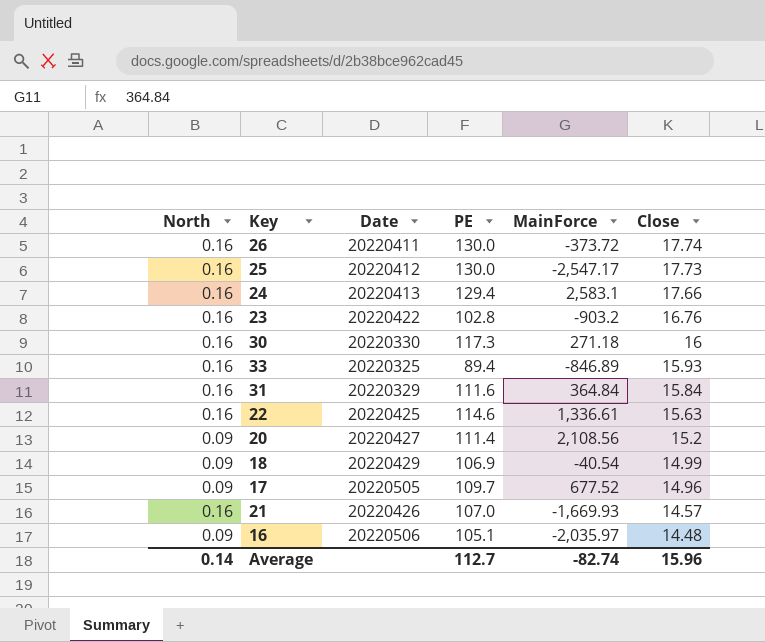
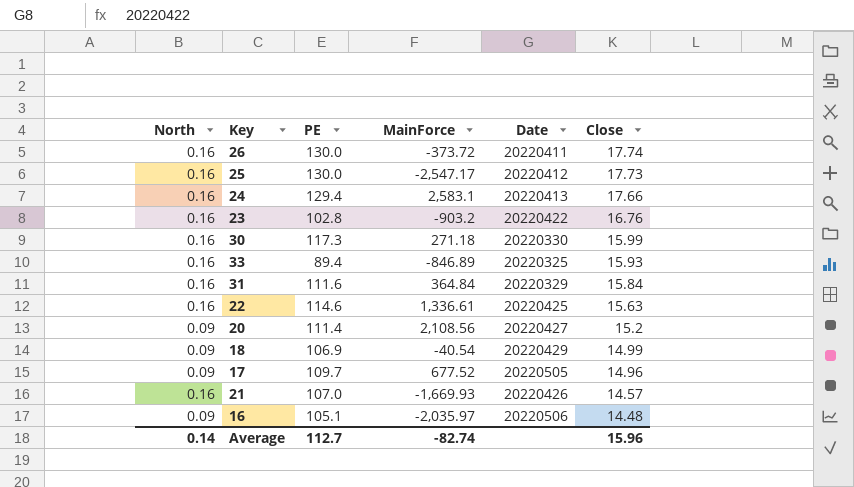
column Date | position: 3 -> 5
30 | Close: 16 -> 15.99

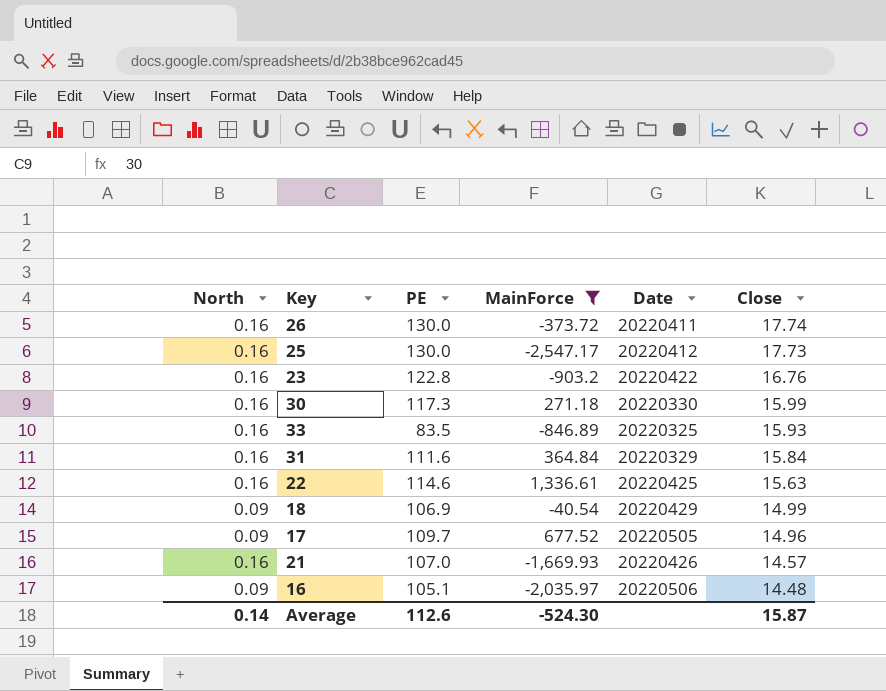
filter: none -> MainForce <= 1,336.61
23 | PE: 102.8 -> 122.8
33 | PE: 89.4 -> 83.5
Average | PE: 112.7 -> 112.6
Average | MainForce: -82.74 -> -524.30
Average | Close: 15.96 -> 15.87

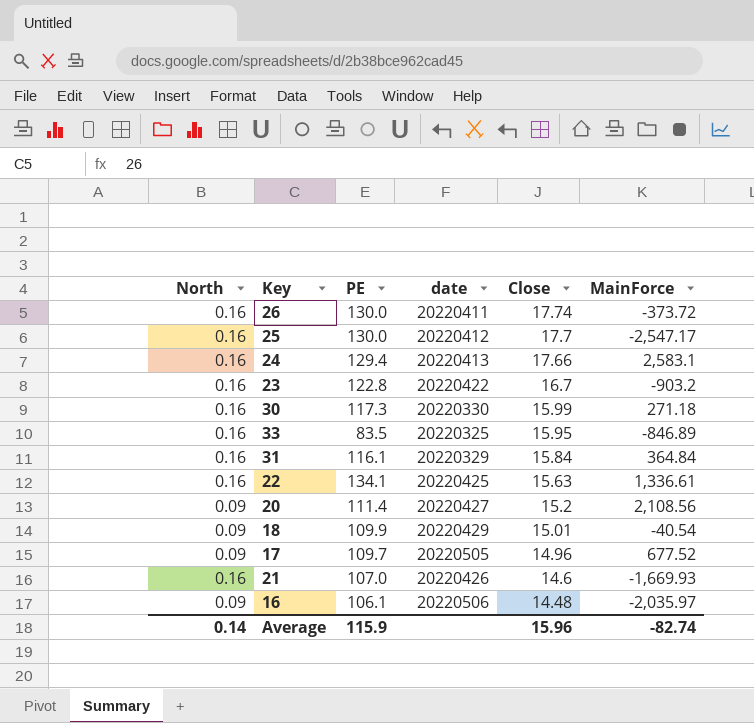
filter: MainForce <= 1,336.61 -> none
column name: Date -> date
column MainForce | position: 4 -> 6
25 | Close: 17.73 -> 17.7
23 | Close: 16.76 -> 16.7
33 | Close: 15.93 -> 15.95
31 | PE: 111.6 -> 116.1
22 | PE: 114.6 -> 134.1
18 | PE: 106.9 -> 109.9
18 | Close: 14.99 -> 15.01
21 | Close: 14.57 -> 14.6
16 | PE: 105.1 -> 106.1
Average | PE: 112.6 -> 115.9
Average | Close: 15.87 -> 15.96
Average | MainForce: -524.30 -> -82.74

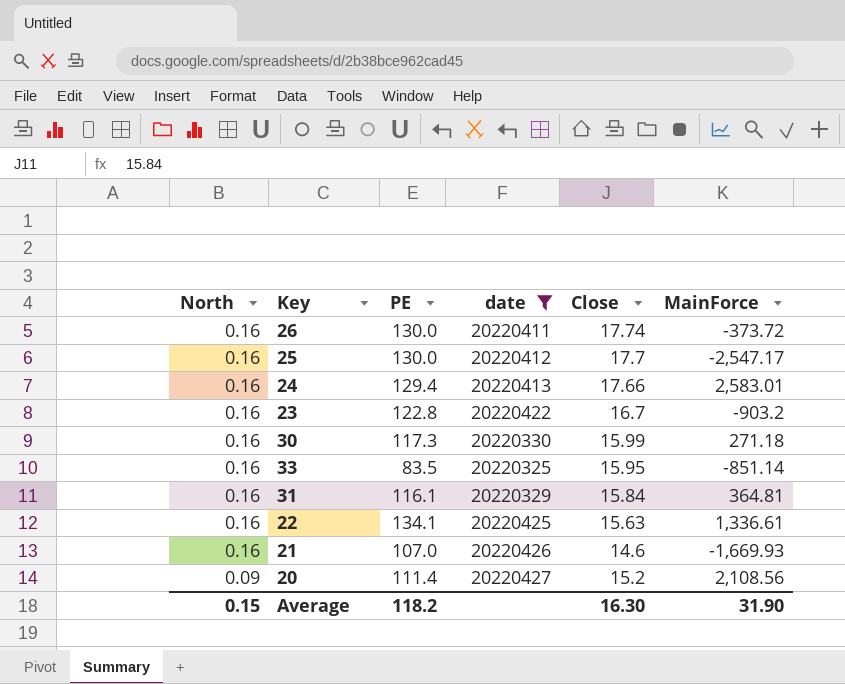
filter: none -> date <= 20220427
row order: Close descending -> North descending
24 | MainForce: 2,583.1 -> 2,583.01
33 | MainForce: -846.89 -> -851.14
31 | MainForce: 364.84 -> 364.81
Average | North: 0.14 -> 0.15
Average | PE: 115.9 -> 118.2
Average | Close: 15.96 -> 16.30
Average | MainForce: -82.74 -> 31.90

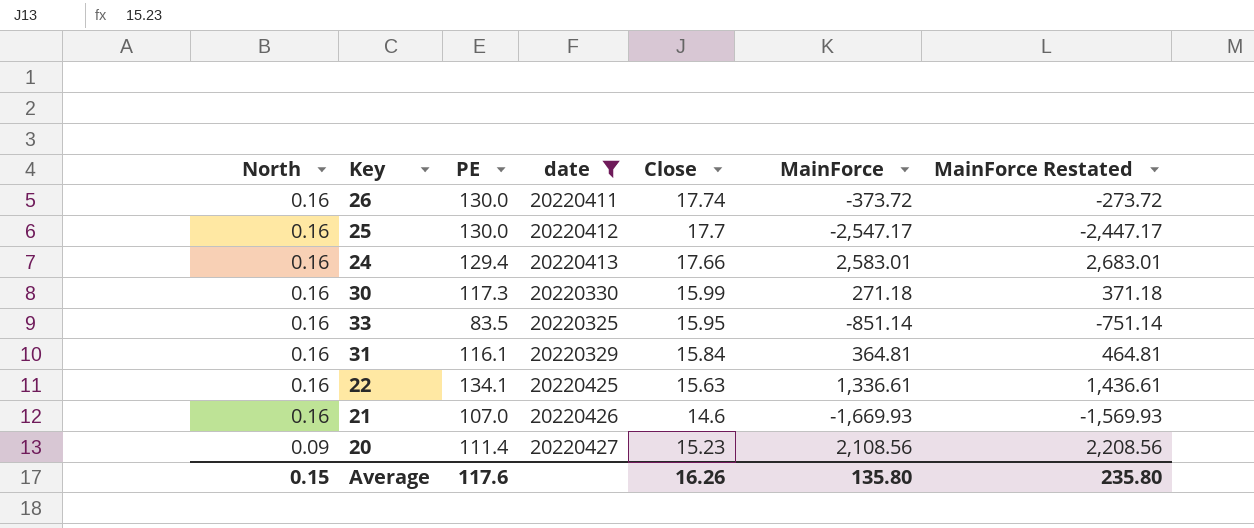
column MainForce Restated | formula: none -> [MainForce] + 100
row 23: 0.16 | 122.8 | 20220422 | 16.7 | -903.2 -> none
20 | Close: 15.2 -> 15.23
Average | PE: 118.2 -> 117.6
Average | Close: 16.30 -> 16.26
Average | MainForce: 31.90 -> 135.80

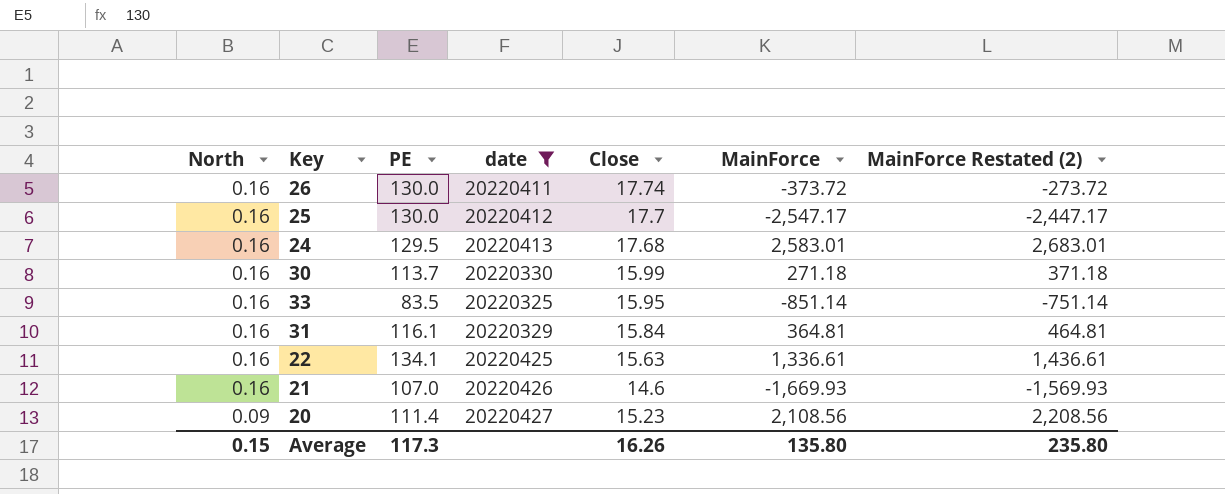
column name: MainForce Restated -> MainForce Restated (2)
24 | PE: 129.4 -> 129.5
24 | Close: 17.66 -> 17.68
30 | PE: 117.3 -> 113.7
Average | PE: 117.6 -> 117.3

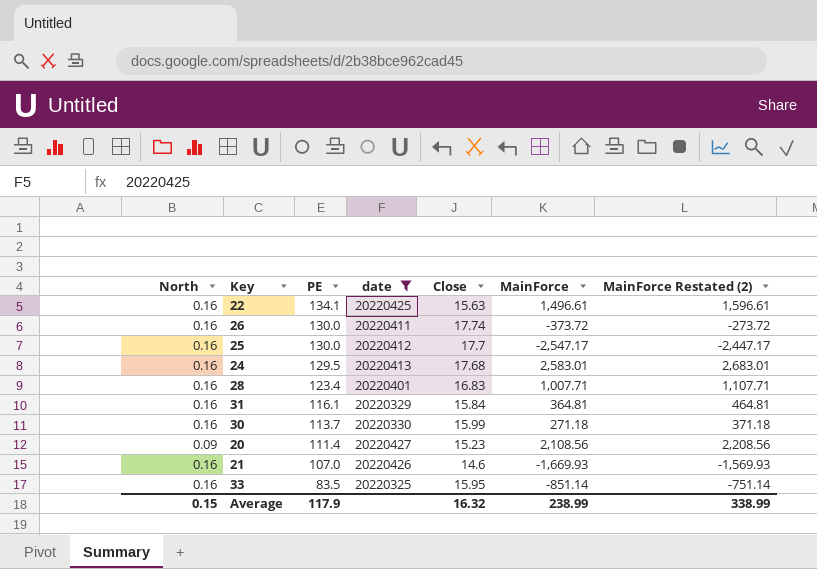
row order: North descending -> PE descending
22 | MainForce: 1,336.61 -> 1,496.61
22 | MainForce Restated (2): 1,436.61 -> 1,596.61
row 28: none -> 0.16 | 123.4 | 20220401 | 16.83 | 1,007.71 | 1,107.71
Average | PE: 117.3 -> 117.9
Average | Close: 16.26 -> 16.32
Average | MainForce: 135.80 -> 238.99
Average | MainForce Restated (2): 235.80 -> 338.99

